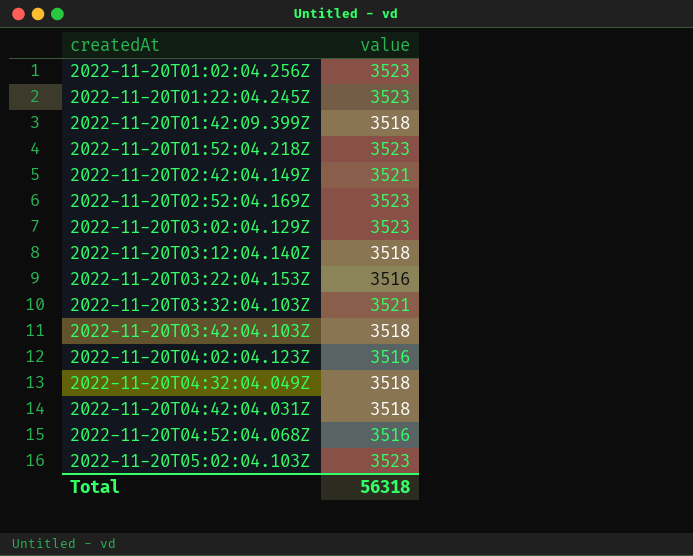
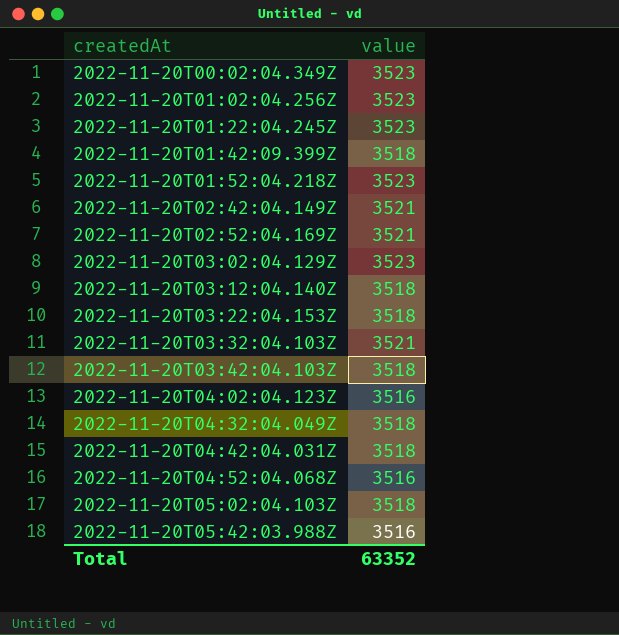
row 2022-11-20T00:02:04.349Z: none -> 3523
2022-11-20T02:52:04.169Z | value: 3523 -> 3521
2022-11-20T03:22:04.153Z | value: 3516 -> 3518
2022-11-20T05:02:04.103Z | value: 3523 -> 3518
row 2022-11-20T05:42:03.988Z: none -> 3516
Total | value: 56318 -> 63352

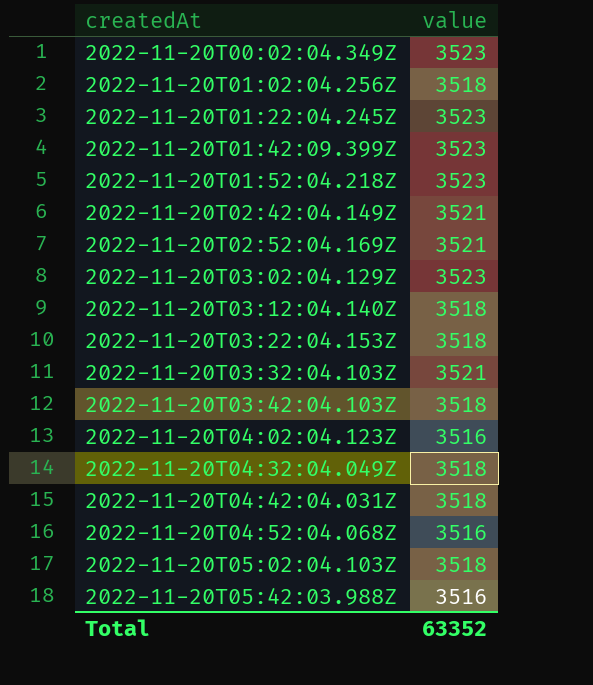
2022-11-20T01:02:04.256Z | value: 3523 -> 3518
2022-11-20T01:42:09.399Z | value: 3518 -> 3523

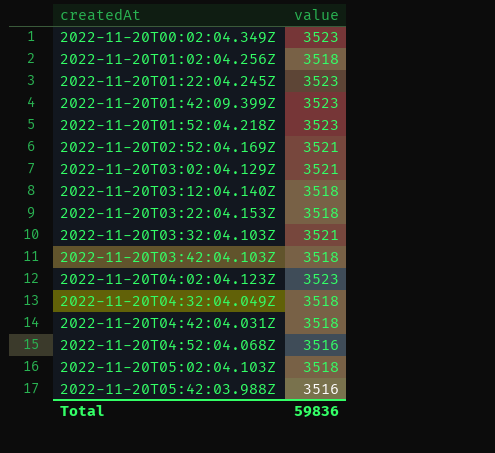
row 2022-11-20T02:42:04.149Z: 3521 -> none
2022-11-20T03:02:04.129Z | value: 3523 -> 3521
2022-11-20T04:02:04.123Z | value: 3516 -> 3523
Total | value: 63352 -> 59836

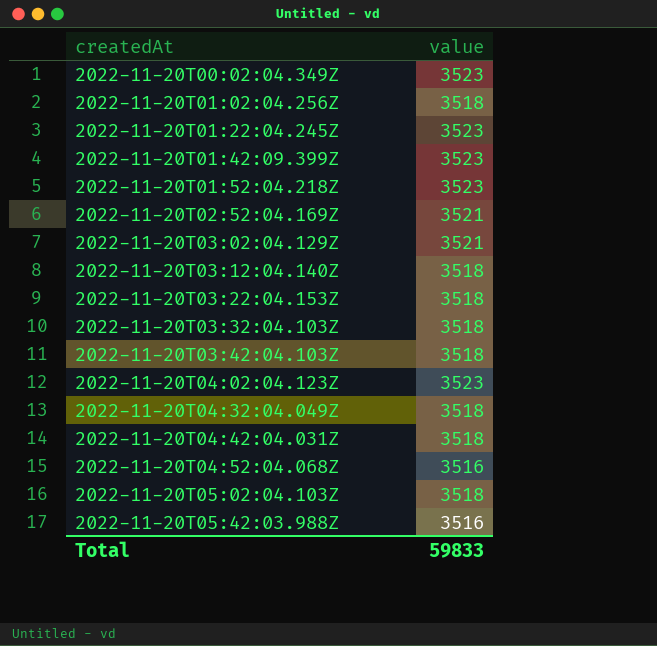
2022-11-20T03:32:04.103Z | value: 3521 -> 3518
Total | value: 59836 -> 59833

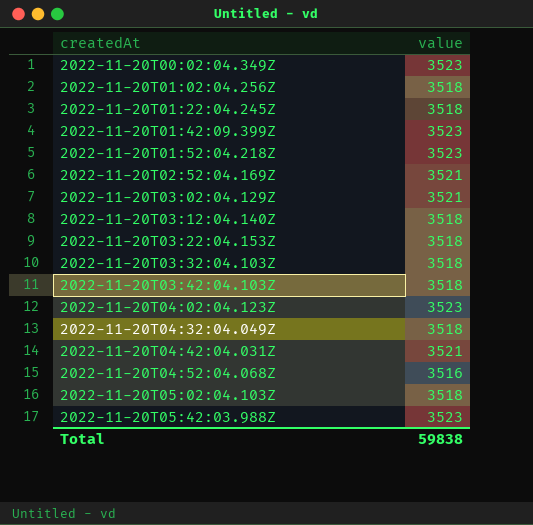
2022-11-20T01:22:04.245Z | value: 3523 -> 3518
2022-11-20T04:42:04.031Z | value: 3518 -> 3521
2022-11-20T05:42:03.988Z | value: 3516 -> 3523
Total | value: 59833 -> 59838

